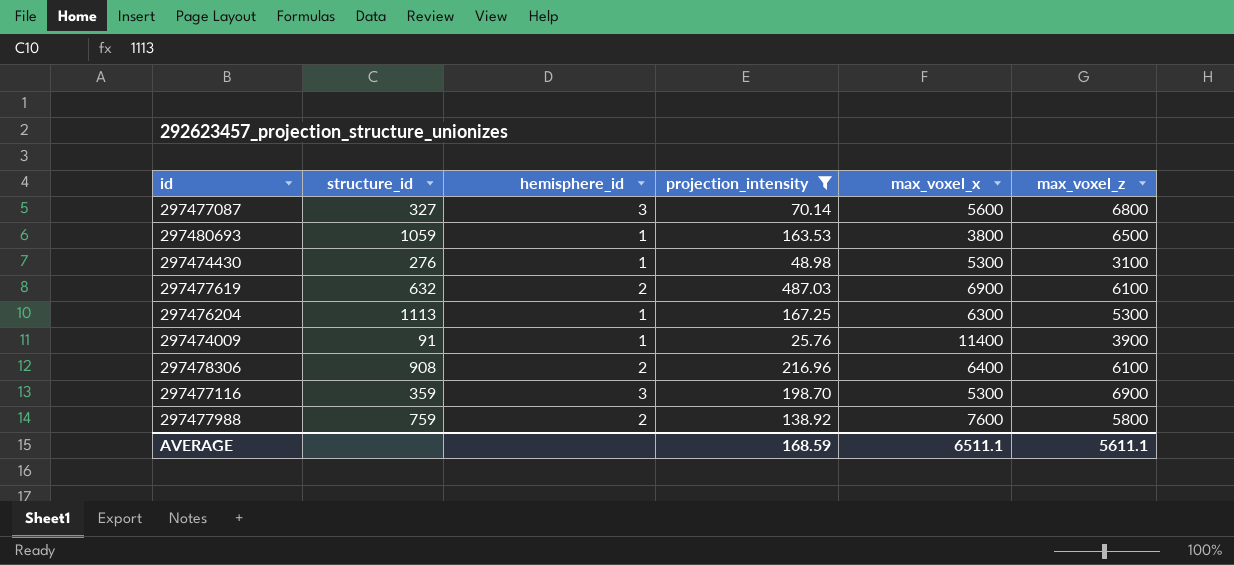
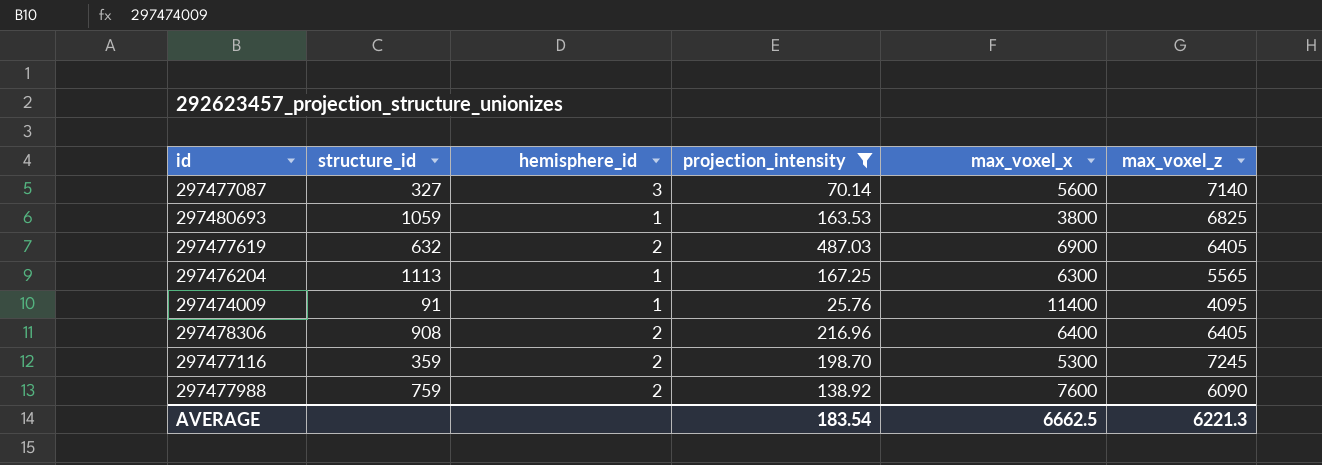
row 297474430: 276 | 1 | 48.98 | 5300 | 3100 -> none
297477087 | max_voxel_z: 6800 -> 7140
297480693 | max_voxel_z: 6500 -> 6825
297477619 | max_voxel_z: 6100 -> 6405
297476204 | max_voxel_z: 5300 -> 5565
297474009 | max_voxel_z: 3900 -> 4095
297478306 | max_voxel_z: 6100 -> 6405
297477116 | hemisphere_id: 3 -> 2
297477116 | max_voxel_z: 6900 -> 7245
297477988 | max_voxel_z: 5800 -> 6090
AVERAGE | projection_intensity: 168.59 -> 183.54
AVERAGE | max_voxel_x: 6511.1 -> 6662.5
AVERAGE | max_voxel_z: 5611.1 -> 6221.3

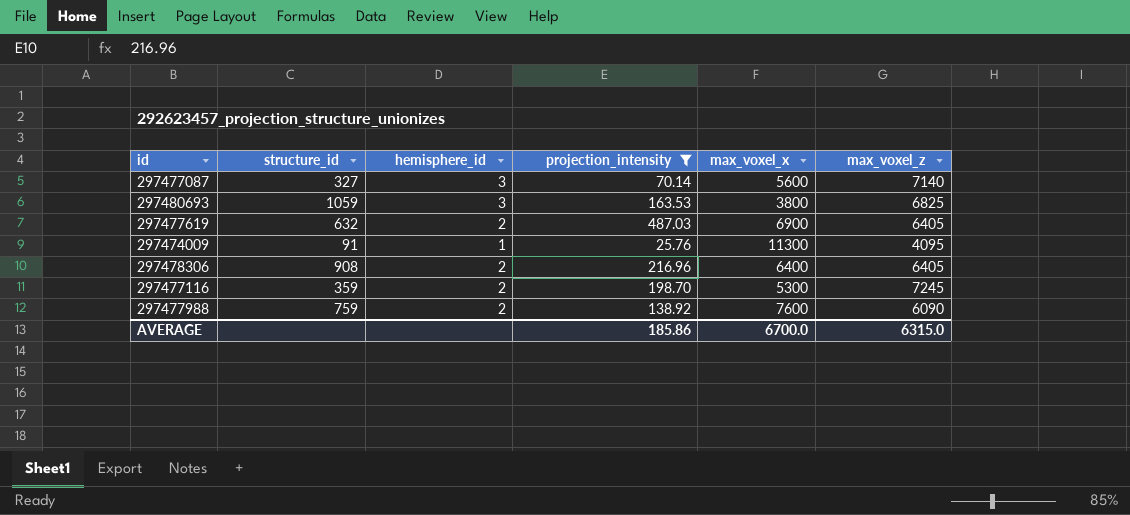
row 297476204: 1113 | 1 | 167.25 | 6300 | 5565 -> none
297480693 | hemisphere_id: 1 -> 3
297474009 | max_voxel_x: 11400 -> 11300
AVERAGE | projection_intensity: 183.54 -> 185.86
AVERAGE | max_voxel_x: 6662.5 -> 6700.0
AVERAGE | max_voxel_z: 6221.3 -> 6315.0

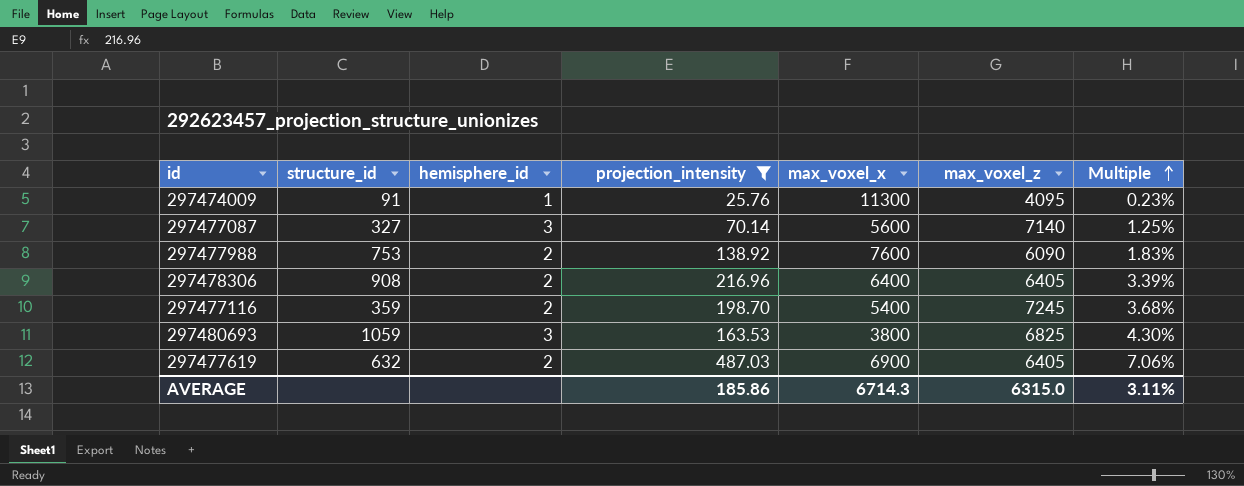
row order: none -> Multiple ascending
column Multiple | formula: none -> [projection_intensity] / [max_voxel_x]
297477988 | structure_id: 759 -> 753
297477116 | max_voxel_x: 5300 -> 5400
AVERAGE | max_voxel_x: 6700.0 -> 6714.3

